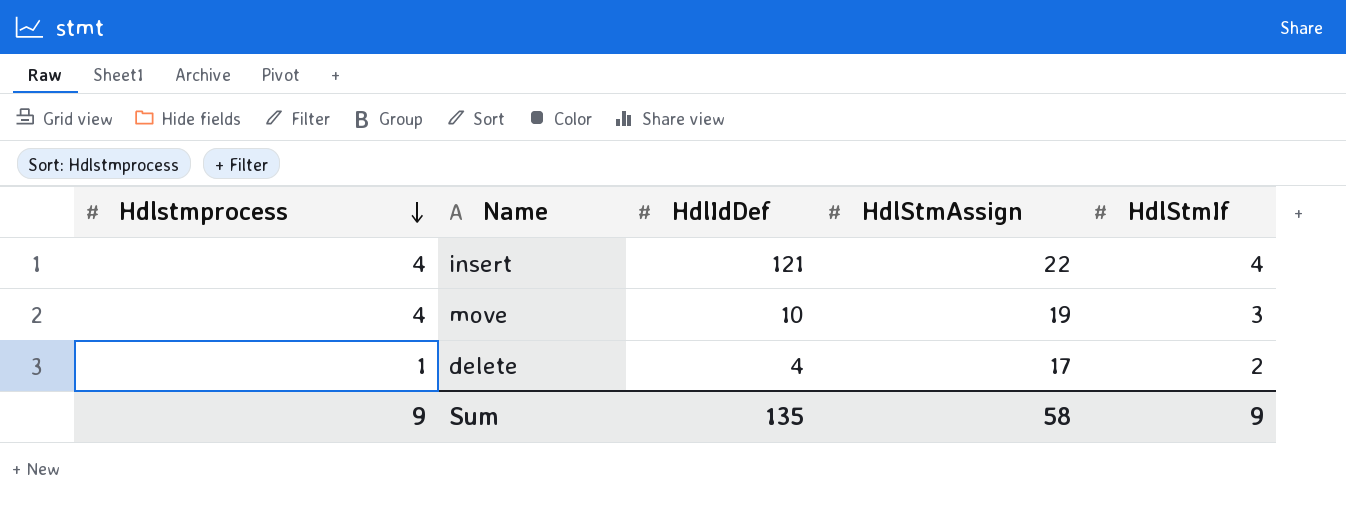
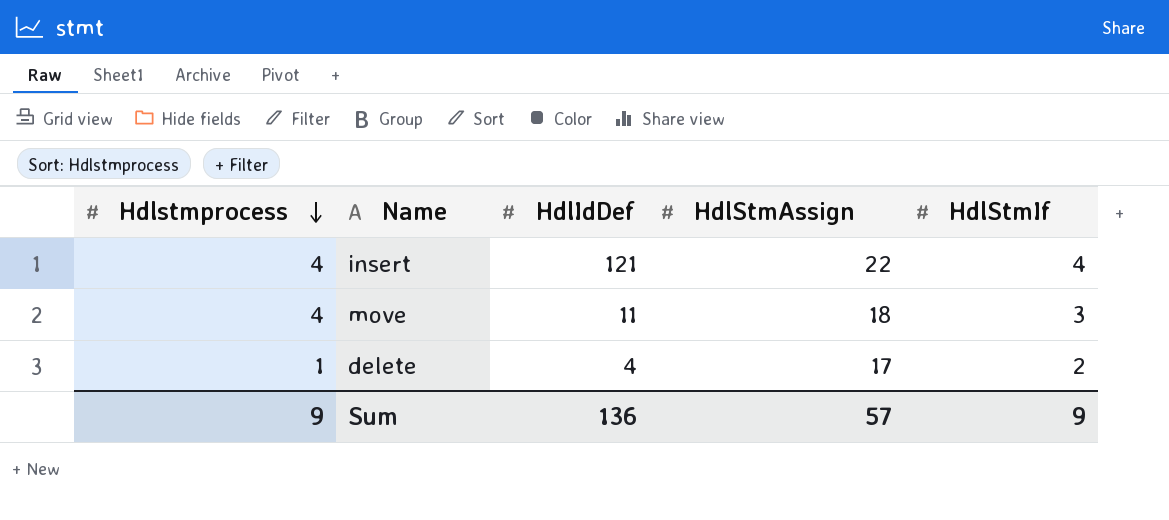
move | HdlIdDef: 10 -> 11
move | HdlStmAssign: 19 -> 18
Sum | HdlIdDef: 135 -> 136
Sum | HdlStmAssign: 58 -> 57

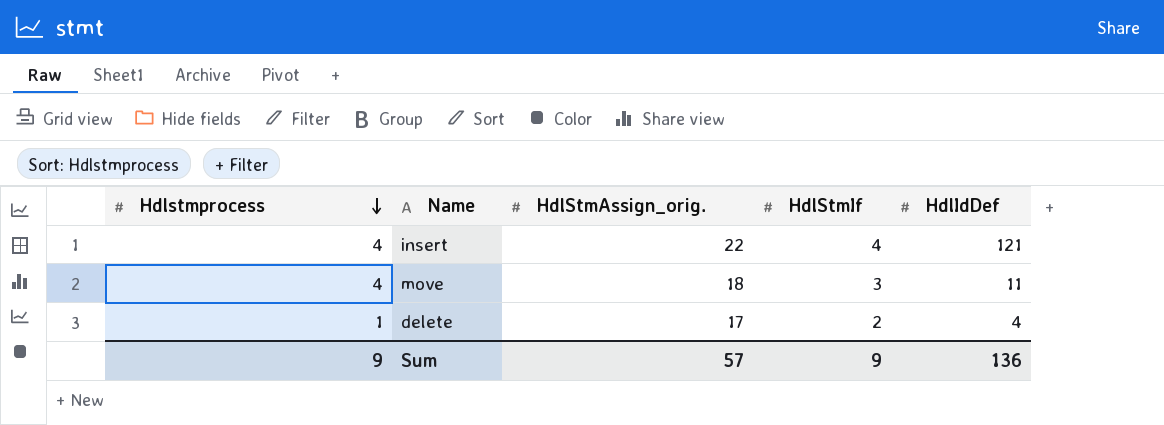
column name: HdlStmAssign -> HdlStmAssign_orig.
column HdlIdDef | position: 3 -> 5

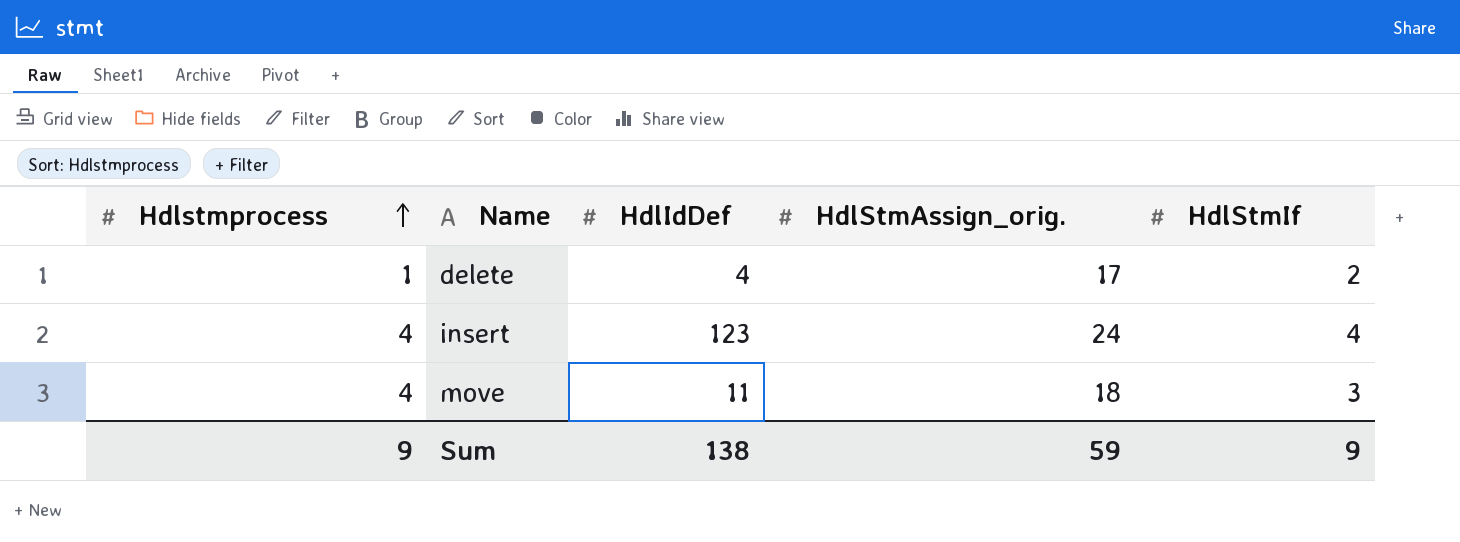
row order: Hdlstmprocess descending -> Hdlstmprocess ascending
column HdlIdDef | position: 5 -> 3
insert | HdlIdDef: 121 -> 123
insert | HdlStmAssign_orig.: 22 -> 24
Sum | HdlIdDef: 136 -> 138
Sum | HdlStmAssign_orig.: 57 -> 59

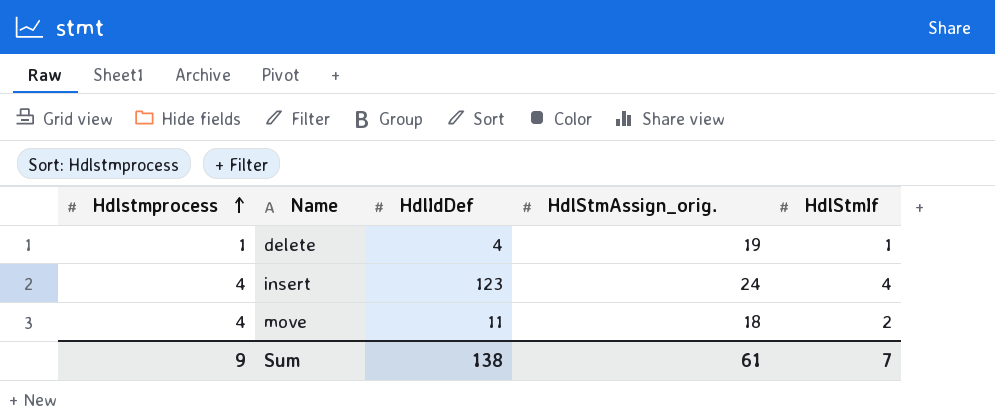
delete | HdlStmAssign_orig.: 17 -> 19
delete | HdlStmIf: 2 -> 1
move | HdlStmIf: 3 -> 2
Sum | HdlStmAssign_orig.: 59 -> 61
Sum | HdlStmIf: 9 -> 7

